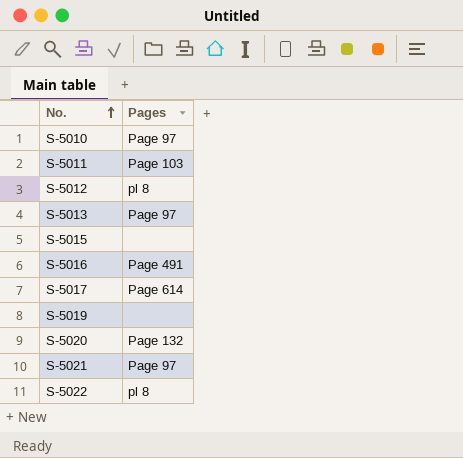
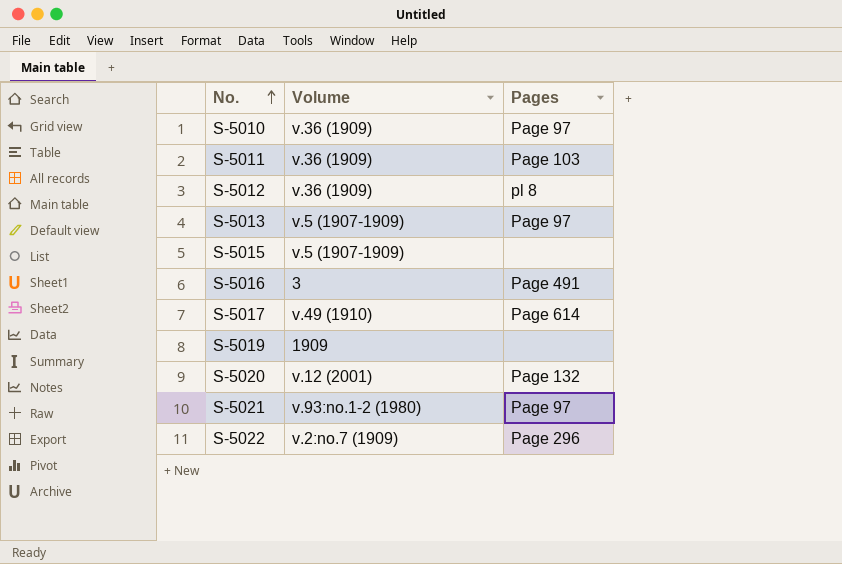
column Volume | position: none -> 2
S-5022 | Pages: pl 8 -> Page 296

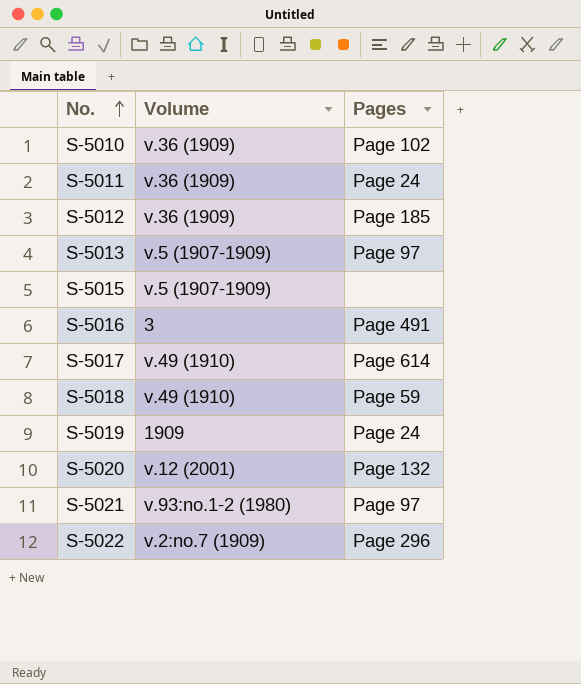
S-5010 | Pages: Page 97 -> Page 102
S-5011 | Pages: Page 103 -> Page 24
S-5012 | Pages: pl 8 -> Page 185
row S-5018: none -> v.49 (1910) | Page 59
S-5019 | Pages: none -> Page 24

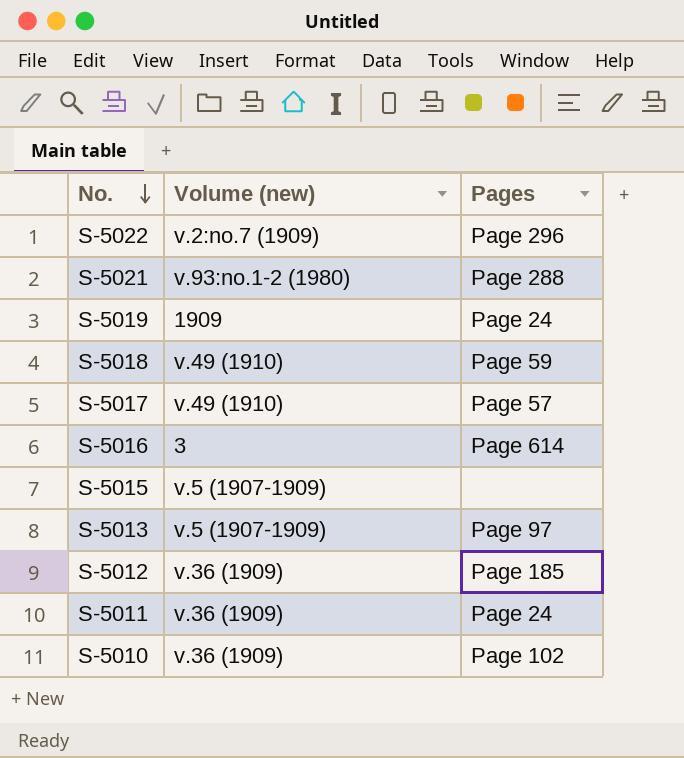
row order: No. ascending -> No. descending
column name: Volume -> Volume (new)
row S-5020: v.12 (2001) | Page 132 -> none
S-5021 | Pages: Page 97 -> Page 288
S-5017 | Pages: Page 614 -> Page 57
S-5016 | Pages: Page 491 -> Page 614

